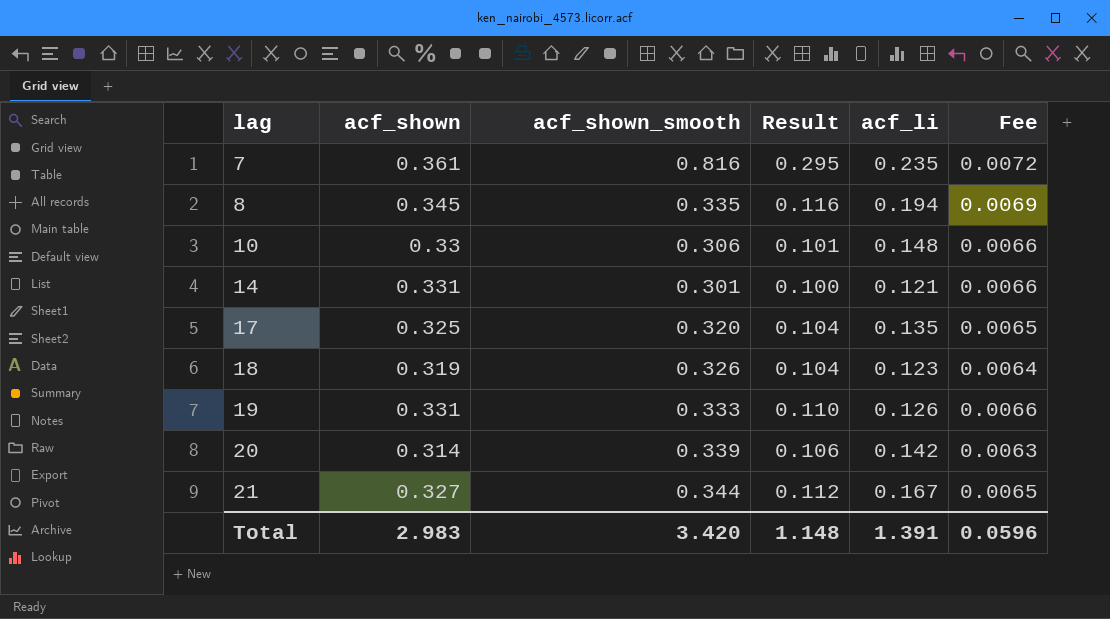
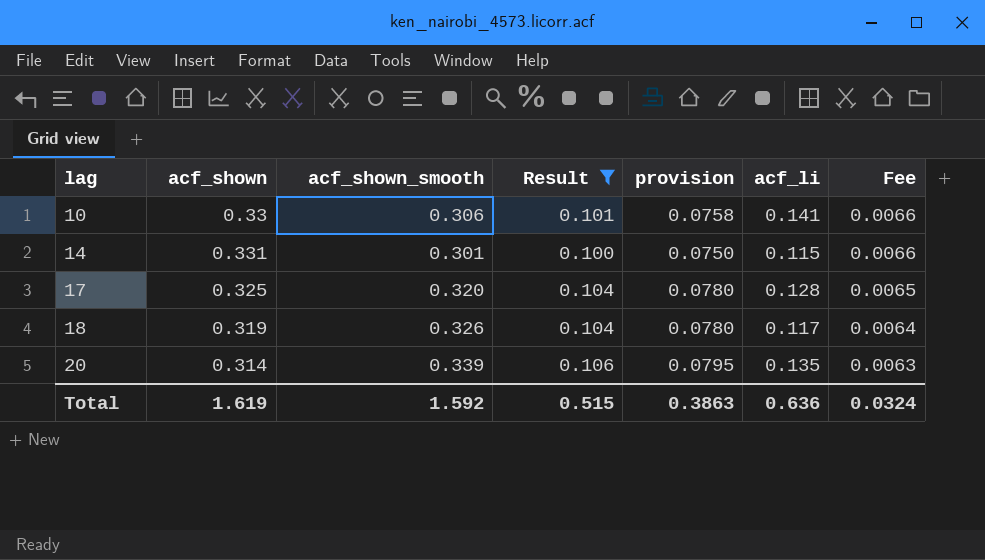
filter: none -> Result <= 0.106
column provision | formula: none -> [Result] * 0.75
10 | acf_li: 0.148 -> 0.141
14 | acf_li: 0.121 -> 0.115
17 | acf_li: 0.135 -> 0.128
18 | acf_li: 0.123 -> 0.117
20 | acf_li: 0.142 -> 0.135
Total | acf_shown: 2.983 -> 1.619
Total | acf_shown_smooth: 3.420 -> 1.592
Total | Result: 1.148 -> 0.515
Total | acf_li: 1.391 -> 0.636
Total | Fee: 0.0596 -> 0.0324

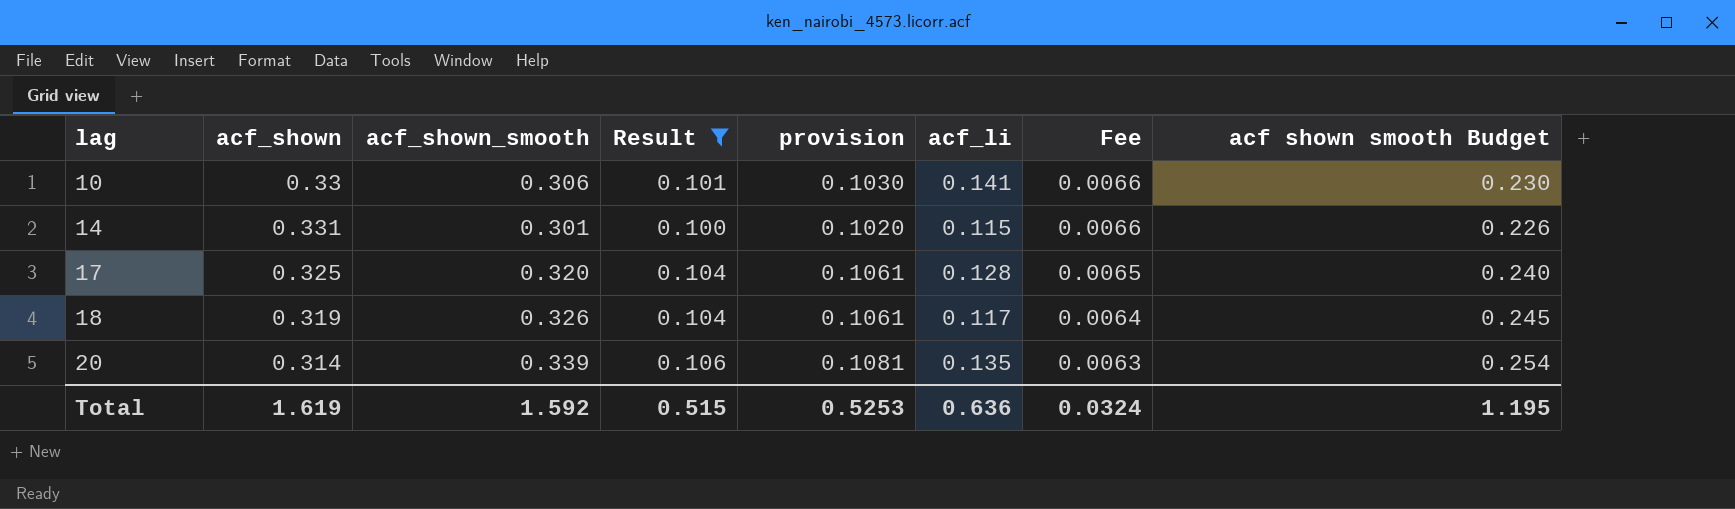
column provision | formula: [Result] * 0.75 -> [Result] * 1.02
column acf shown smooth Budget | formula: none -> [acf_shown_smooth] * 0.75
Total | provision: 0.3863 -> 0.5253

